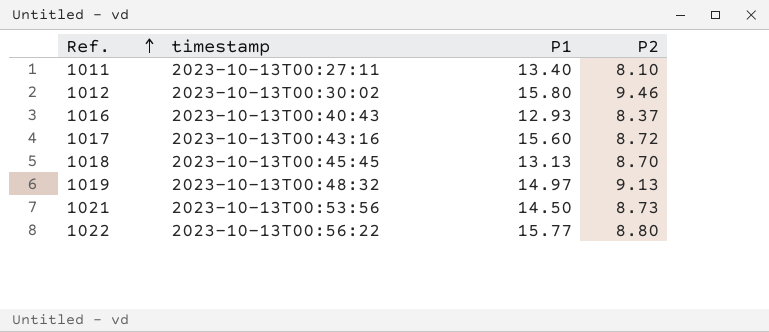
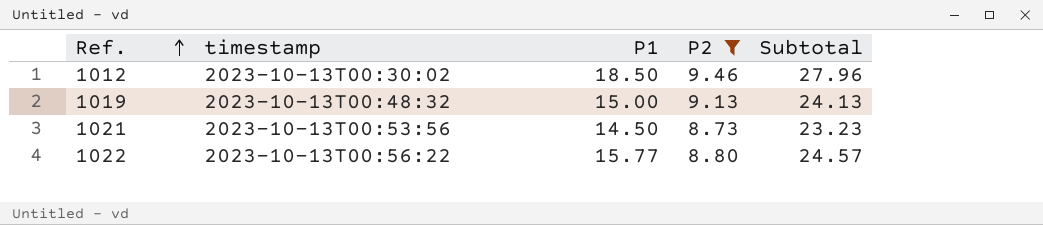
filter: none -> P2 >= 8.73
column Subtotal | formula: none -> [P1] + [P2]
1012 | P1: 15.80 -> 18.50
1019 | P1: 14.97 -> 15.00

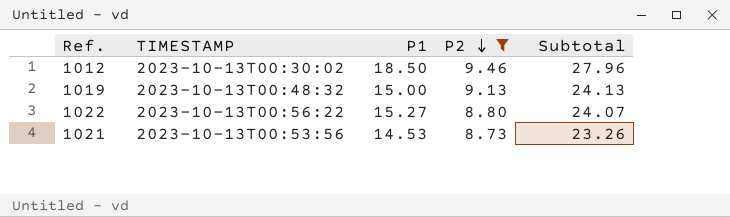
row order: Ref. ascending -> P2 descending
column name: timestamp -> TIMESTAMP
1022 | P1: 15.77 -> 15.27
1022 | Subtotal: 24.57 -> 24.07
1021 | P1: 14.50 -> 14.53
1021 | Subtotal: 23.23 -> 23.26

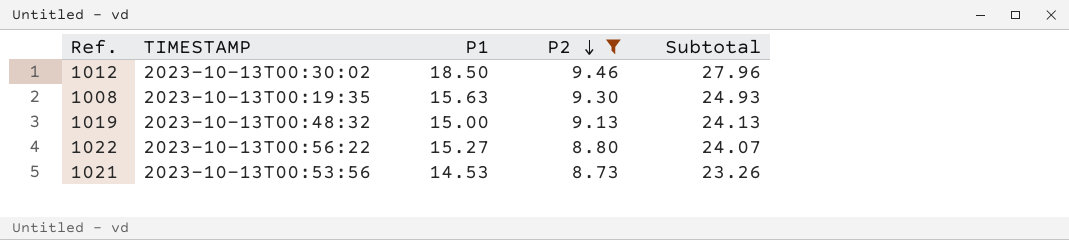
row 1008: none -> 2023-10-13T00:19:35 | 15.63 | 9.30 | 24.93

